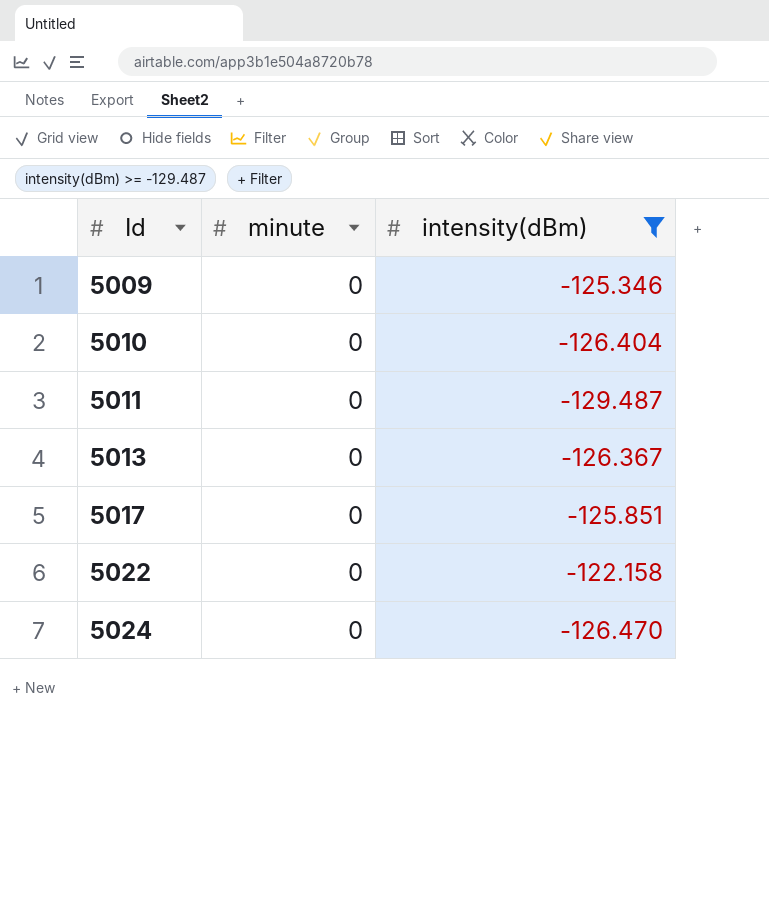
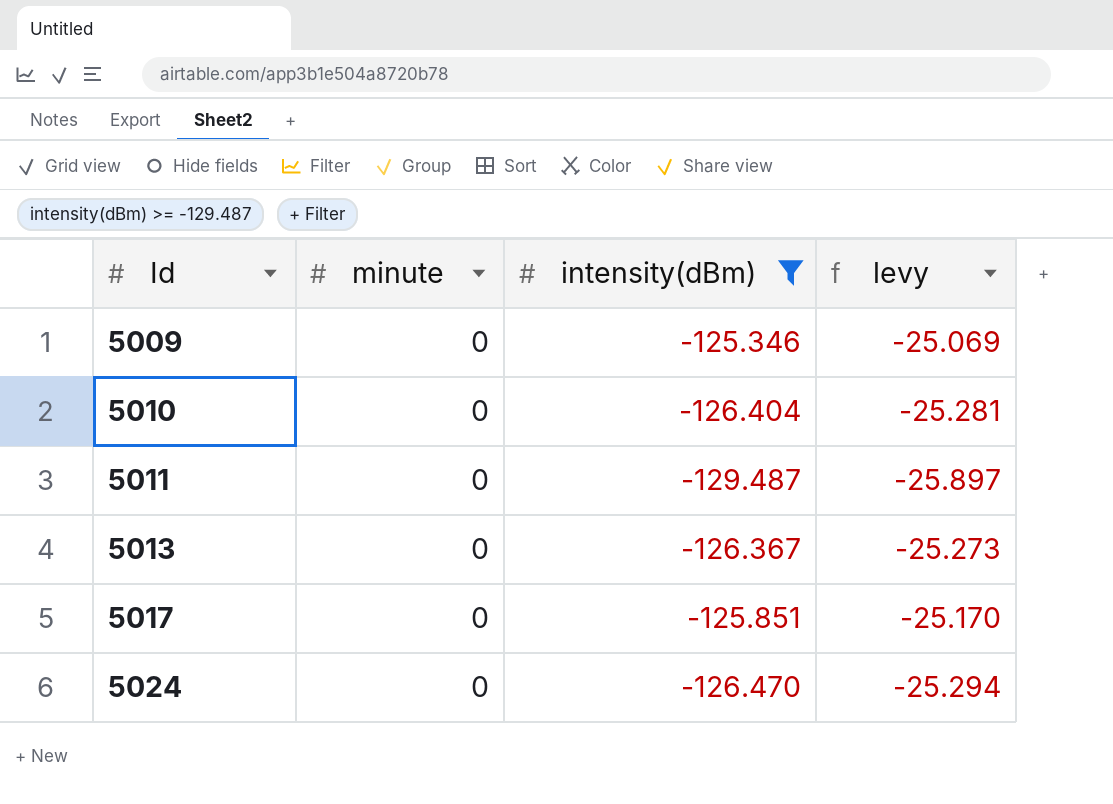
column levy | formula: none -> [intensity(dBm)] * 0.2
row 5022: 0 | -122.158 -> none

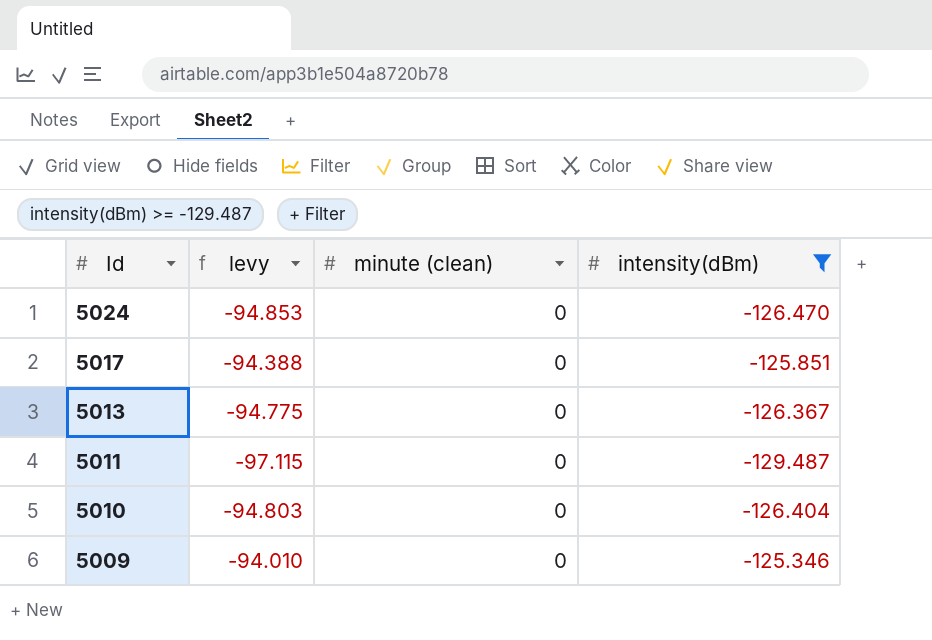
row order: Id ascending -> Id descending
column levy | formula: [intensity(dBm)] * 0.2 -> [intensity(dBm)] * 0.75
column levy | position: 4 -> 2
column name: minute -> minute (clean)

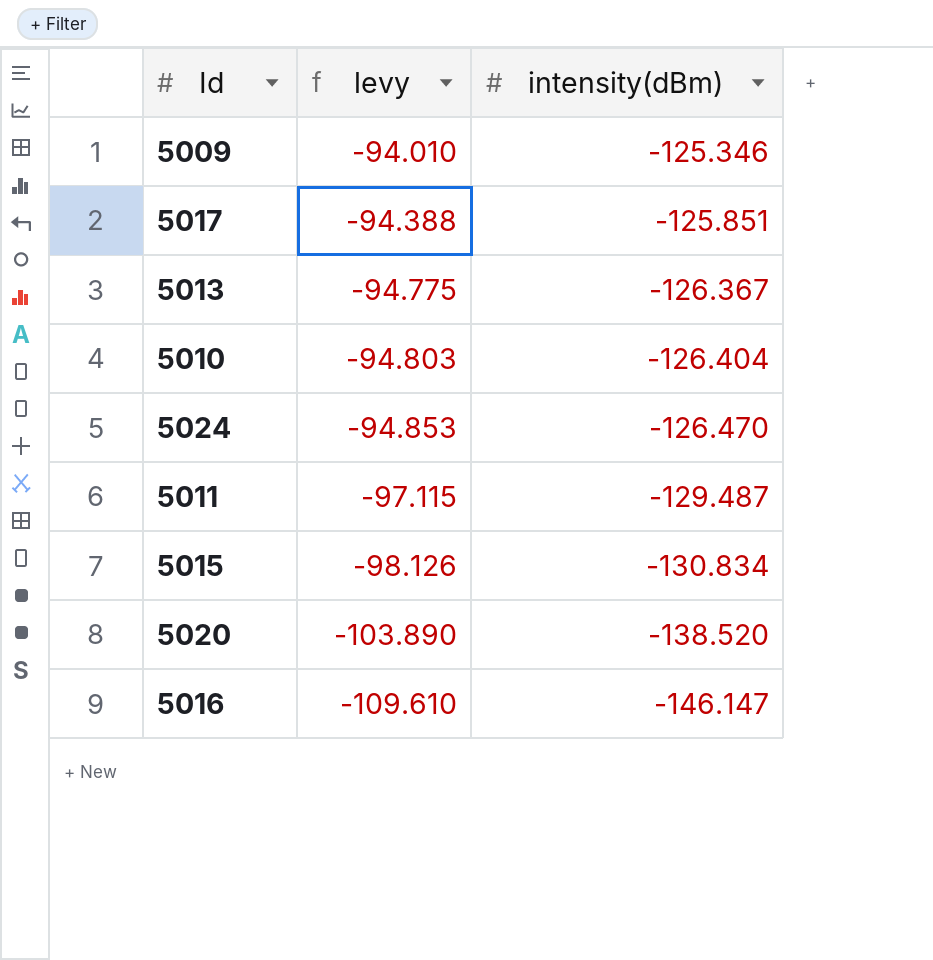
filter: intensity(dBm) >= -129.487 -> none
row order: Id descending -> levy descending
column minute (clean) | position: 3 -> none

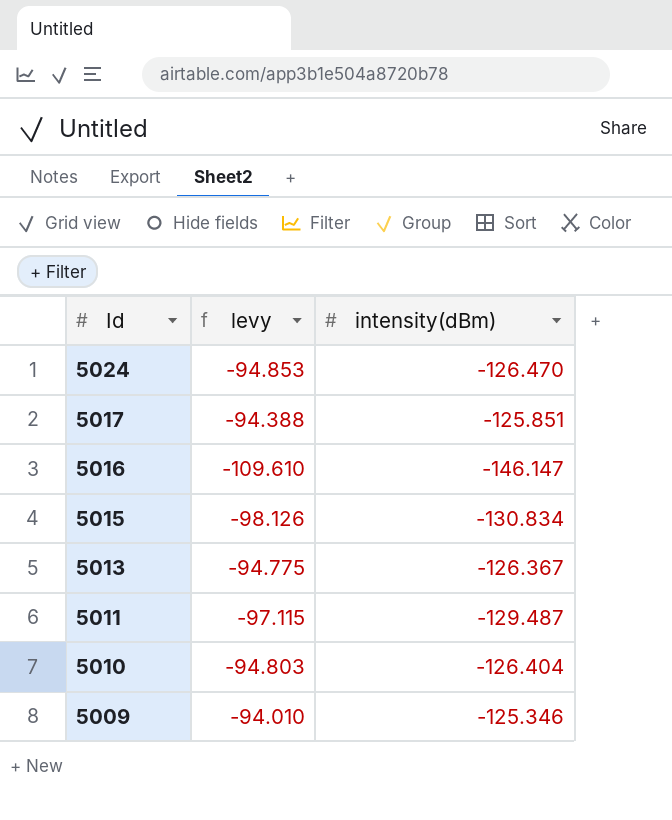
row order: levy descending -> Id descending
row 5020: -103.890 | -138.520 -> none

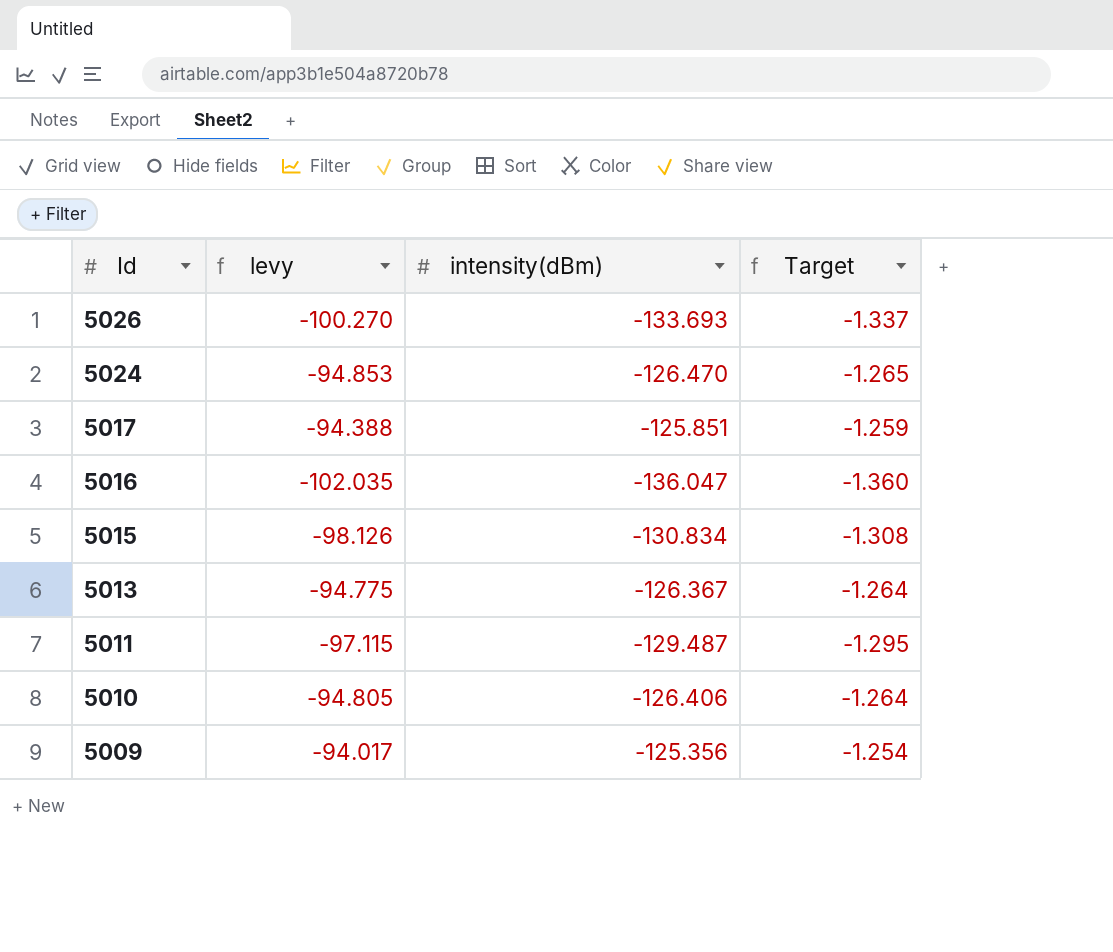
column Target | formula: none -> [intensity(dBm)] * 0.01
row 5026: none -> -100.270 | -133.693 | -1.337
5016 | levy: -109.610 -> -102.035
5016 | intensity(dBm): -146.147 -> -136.047
5010 | levy: -94.803 -> -94.805
5010 | intensity(dBm): -126.404 -> -126.406
5009 | levy: -94.010 -> -94.017
5009 | intensity(dBm): -125.346 -> -125.356

